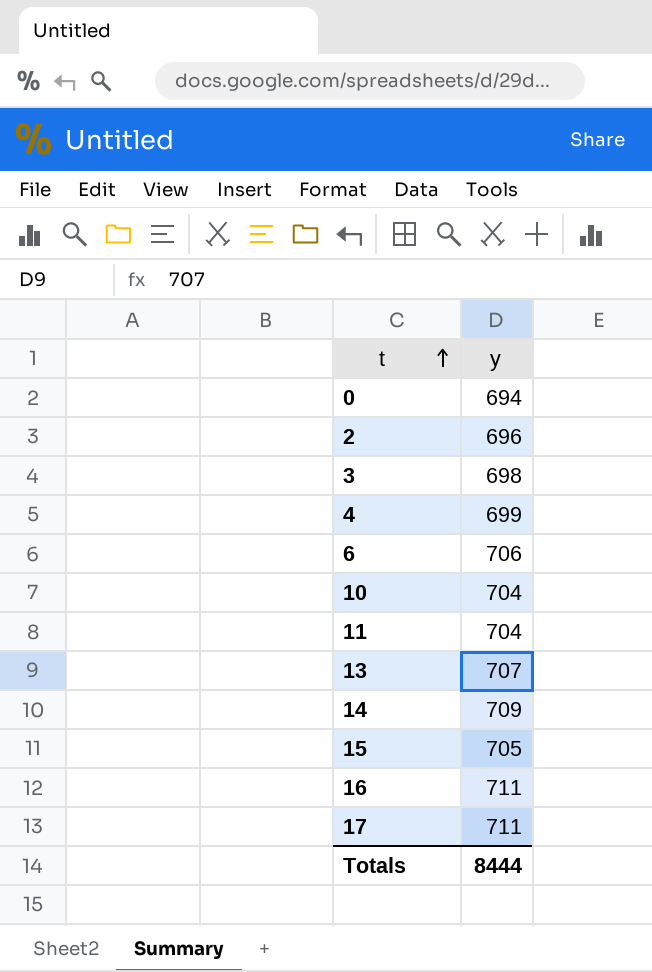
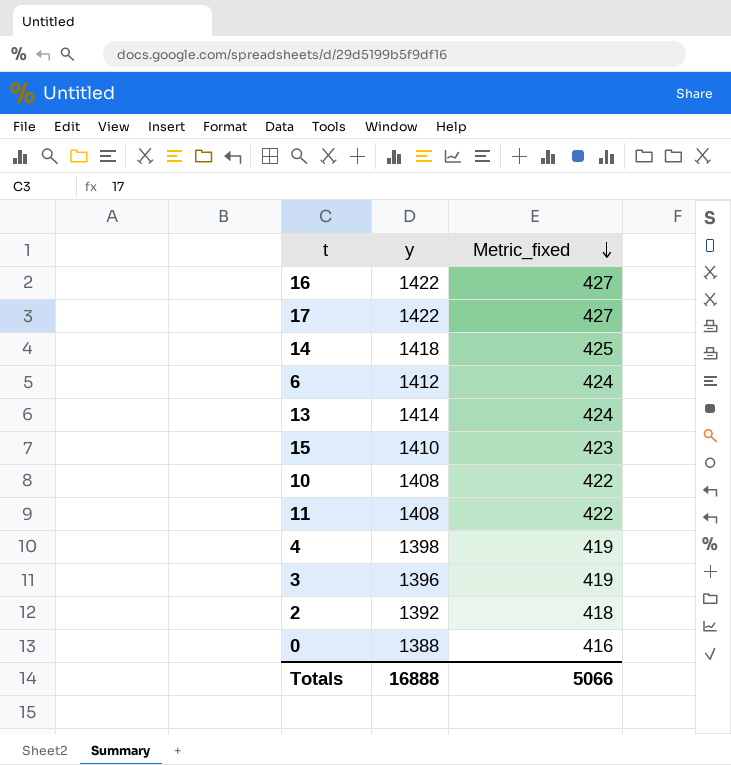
row order: t ascending -> Metric_fixed descending
column Metric_fixed | formula: none -> [y] * 0.3
16 | y: 711 -> 1422
17 | y: 711 -> 1422
14 | y: 709 -> 1418
6 | y: 706 -> 1412
13 | y: 707 -> 1414
15 | y: 705 -> 1410
10 | y: 704 -> 1408
11 | y: 704 -> 1408
4 | y: 699 -> 1398
3 | y: 698 -> 1396
2 | y: 696 -> 1392
0 | y: 694 -> 1388
Totals | y: 8444 -> 16888

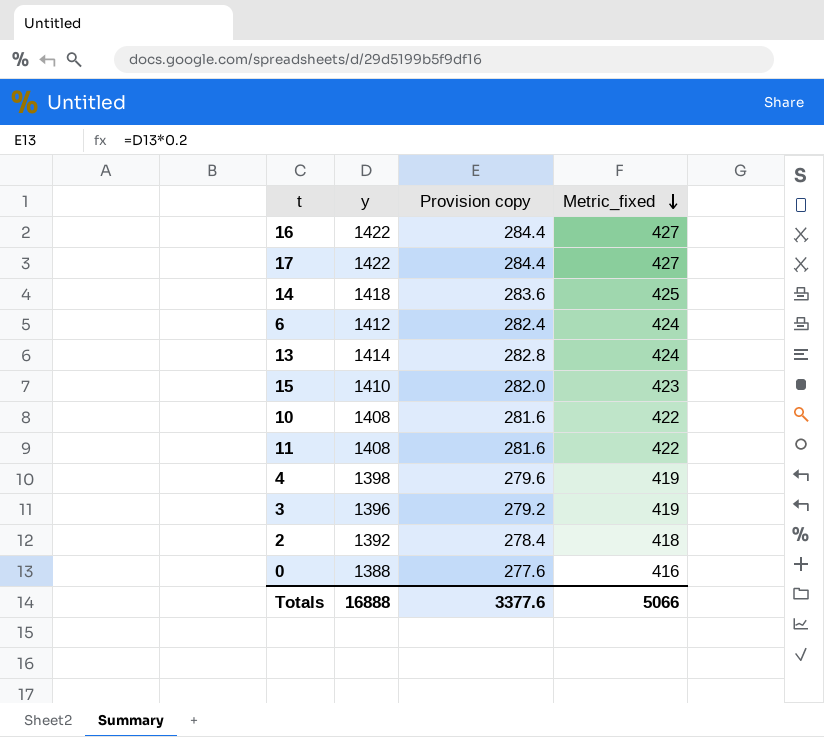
column Provision copy | formula: none -> [y] * 0.2

